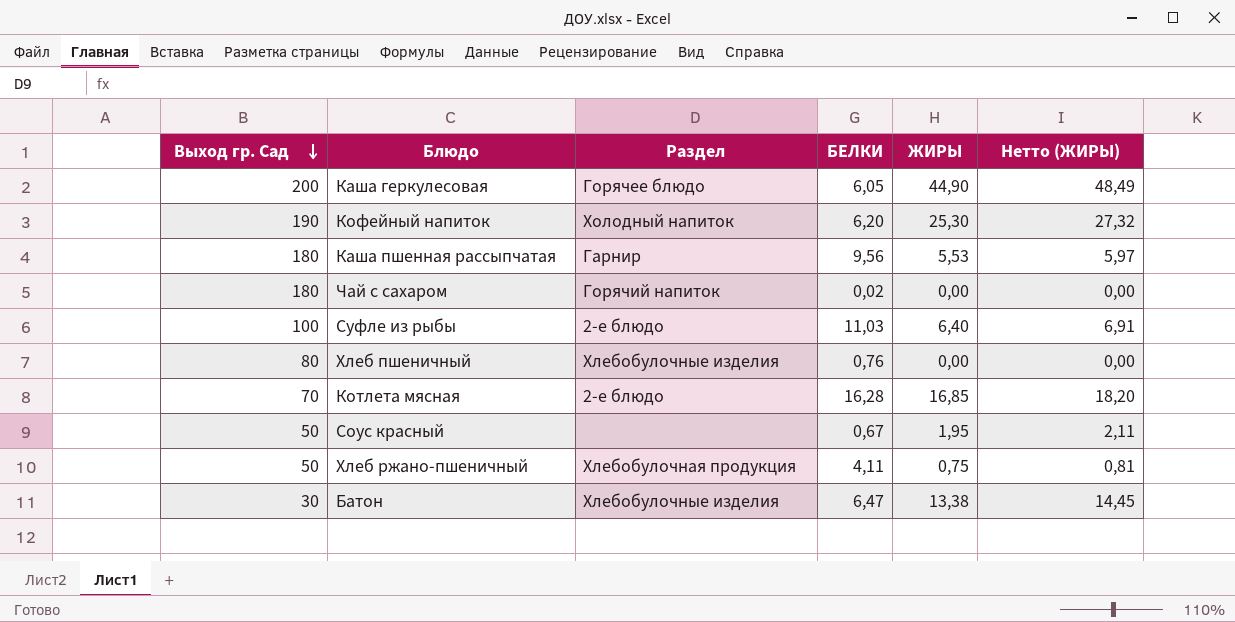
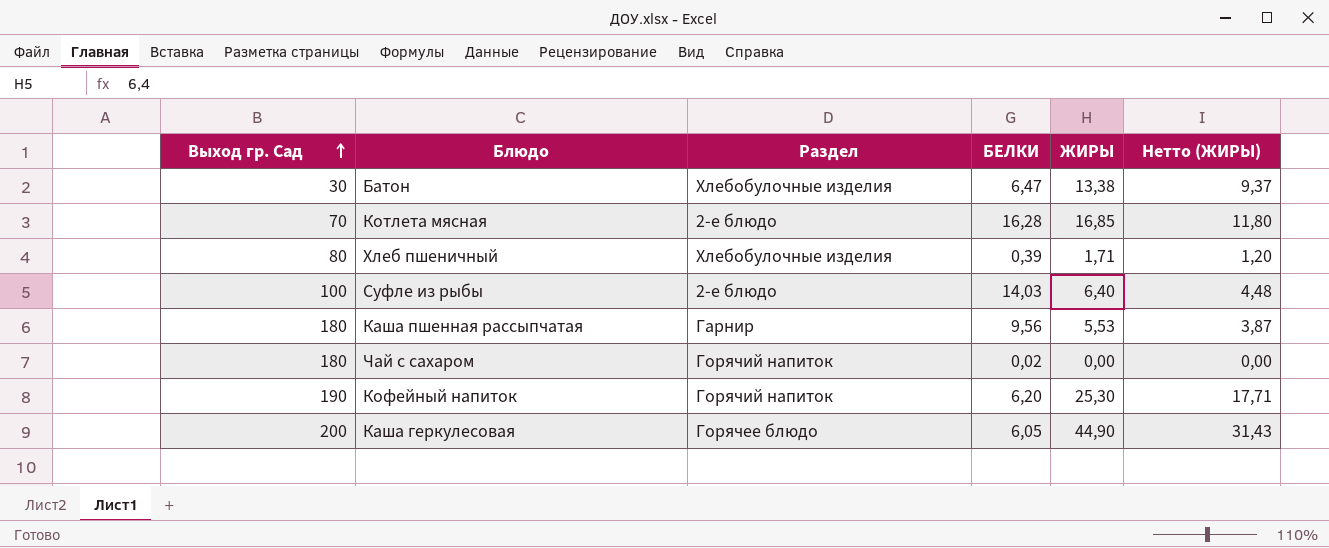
row order: Выход гр. Сад descending -> Выход гр. Сад ascending
column Нетто (ЖИРЫ) | formula: [ЖИРЫ] * 1,08 -> [ЖИРЫ] * 0,7
row Соус красный: 50 | none | 0,67 | 1,95 | 2,11 -> none
row Хлеб ржано-пшеничный: 50 | Хлебобулочная продукция | 4,11 | 0,75 | 0,81 -> none
Хлеб пшеничный | БЕЛКИ: 0,76 -> 0,39
Хлеб пшеничный | ЖИРЫ: 0,00 -> 1,71
Суфле из рыбы | БЕЛКИ: 11,03 -> 14,03
Кофейный напиток | Раздел: Холодный напиток -> Горячий напиток

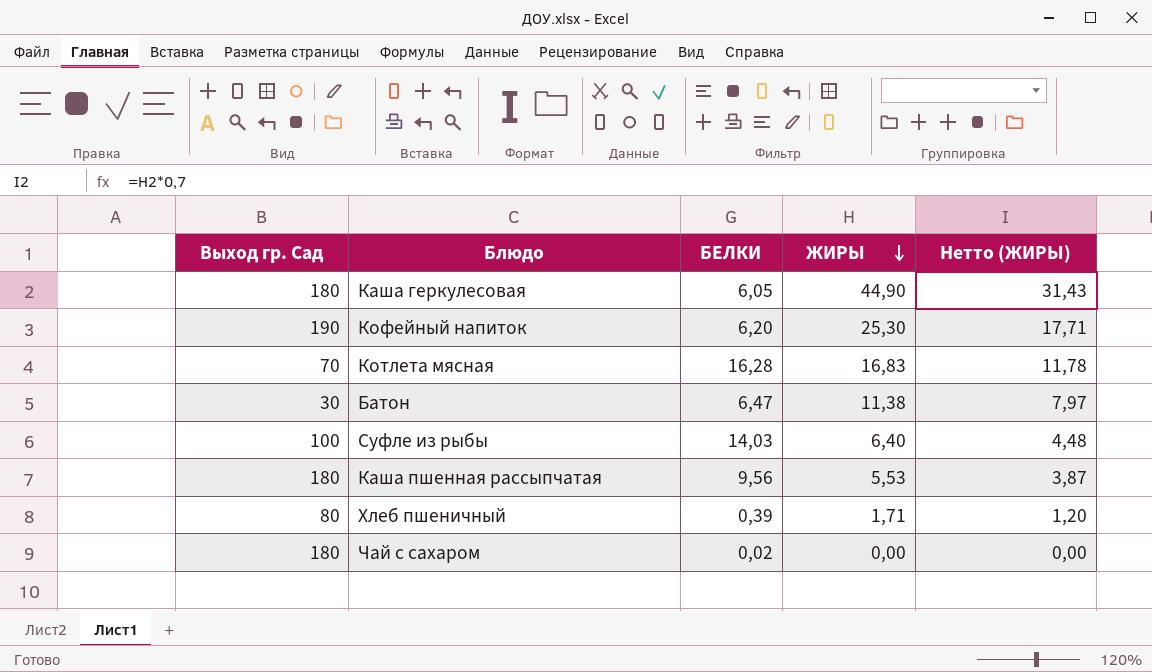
row order: Выход гр. Сад ascending -> ЖИРЫ descending
column Раздел | position: 3 -> none
Каша геркулесовая | Выход гр. Сад: 200 -> 180
Котлета мясная | ЖИРЫ: 16,85 -> 16,83
Котлета мясная | Нетто (ЖИРЫ): 11,80 -> 11,78
Батон | ЖИРЫ: 13,38 -> 11,38
Батон | Нетто (ЖИРЫ): 9,37 -> 7,97

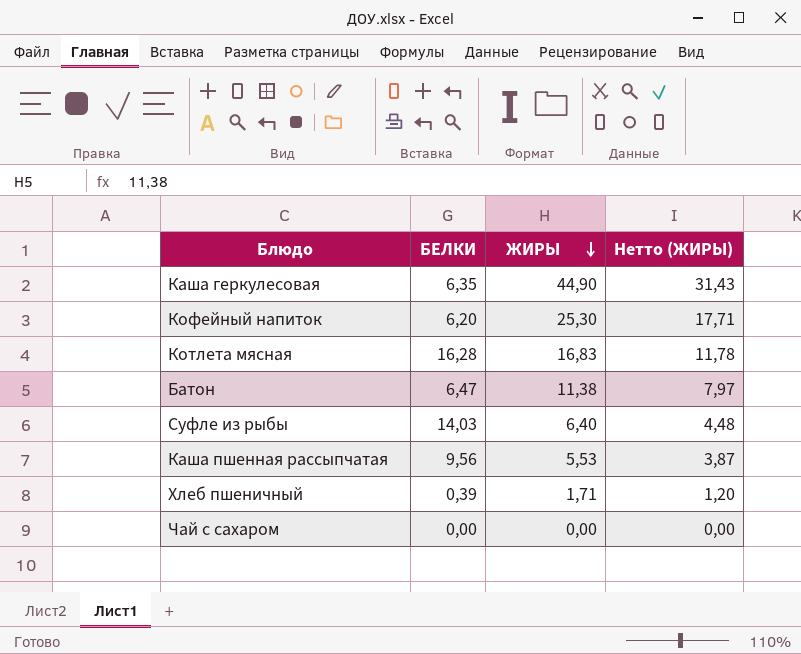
column Выход гр. Сад | position: 1 -> none
Каша геркулесовая | БЕЛКИ: 6,05 -> 6,35
Чай с сахаром | БЕЛКИ: 0,02 -> 0,00

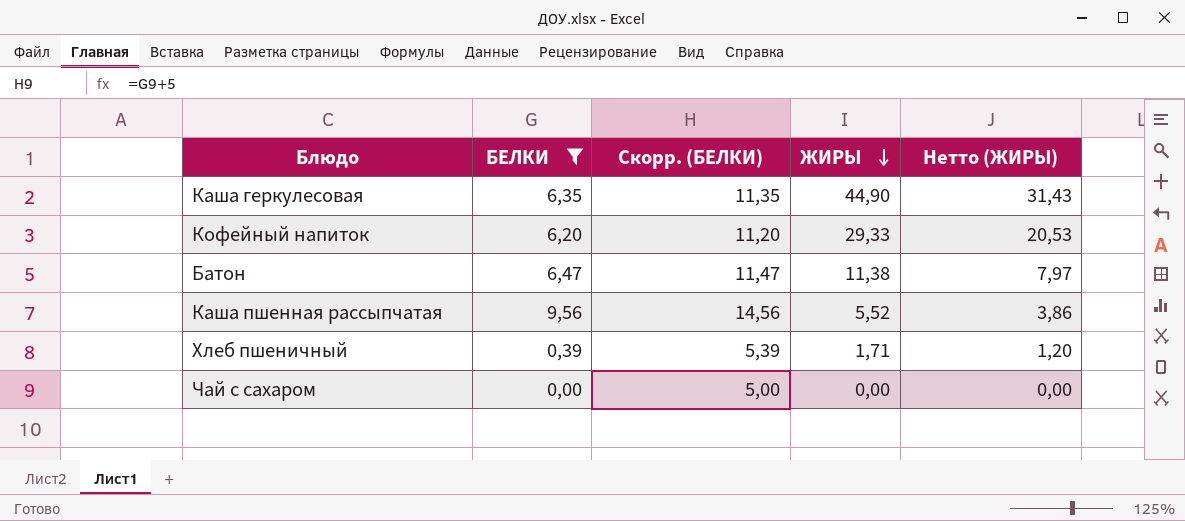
filter: none -> БЕЛКИ <= 9,56
column Скорр. (БЕЛКИ) | formula: none -> [БЕЛКИ] + 5
Кофейный напиток | ЖИРЫ: 25,30 -> 29,33
Кофейный напиток | Нетто (ЖИРЫ): 17,71 -> 20,53
Каша пшенная рассыпчатая | ЖИРЫ: 5,53 -> 5,52
Каша пшенная рассыпчатая | Нетто (ЖИРЫ): 3,87 -> 3,86

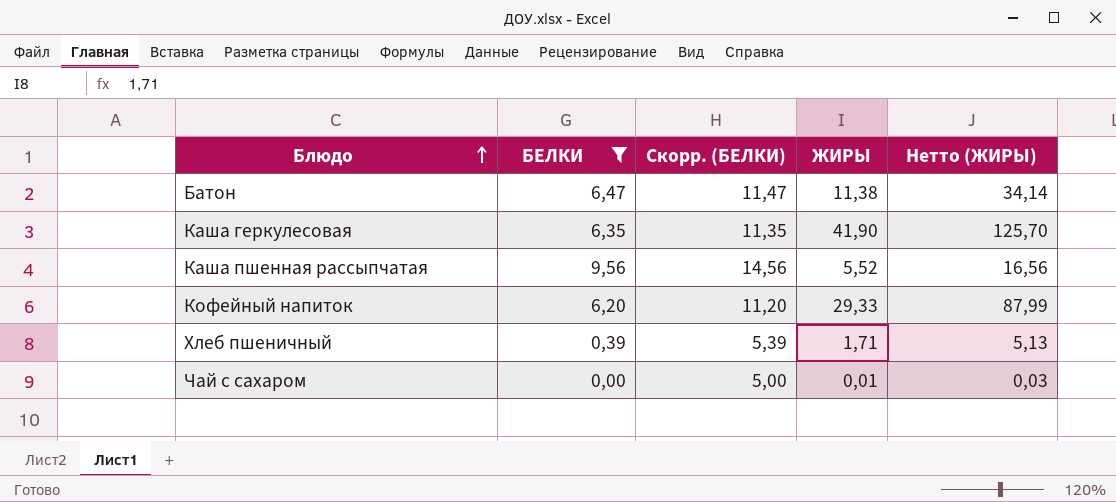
row order: ЖИРЫ descending -> Блюдо ascending
column Нетто (ЖИРЫ) | formula: [ЖИРЫ] * 0,7 -> [ЖИРЫ] * 3
Каша геркулесовая | ЖИРЫ: 44,90 -> 41,90
Чай с сахаром | ЖИРЫ: 0,00 -> 0,01

